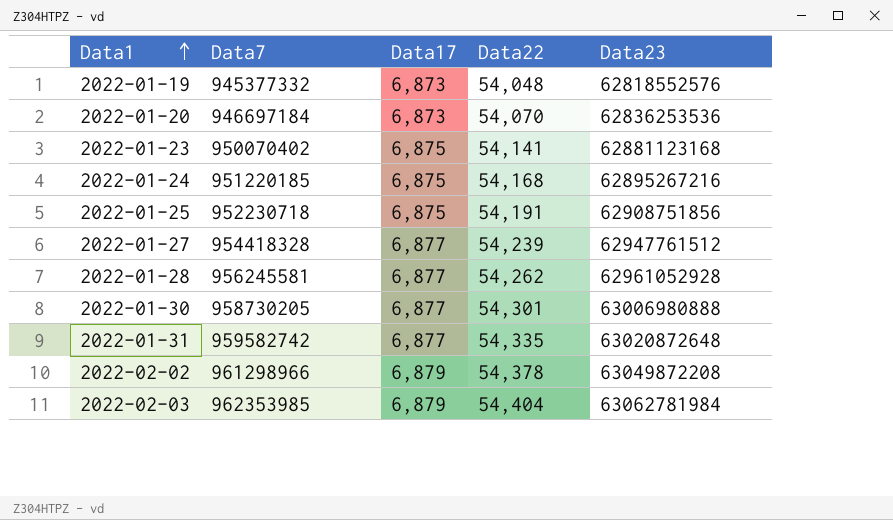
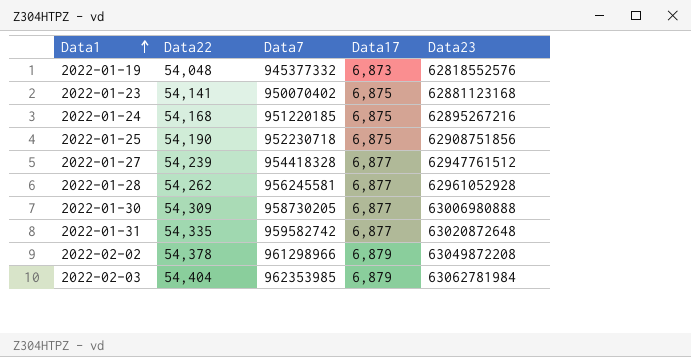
column Data22 | position: 4 -> 2
row 2022-01-20: 946697184 | 6,873 | 54,070 | 62836253536 -> none
2022-01-25 | Data22: 54,191 -> 54,190
2022-01-30 | Data22: 54,301 -> 54,309

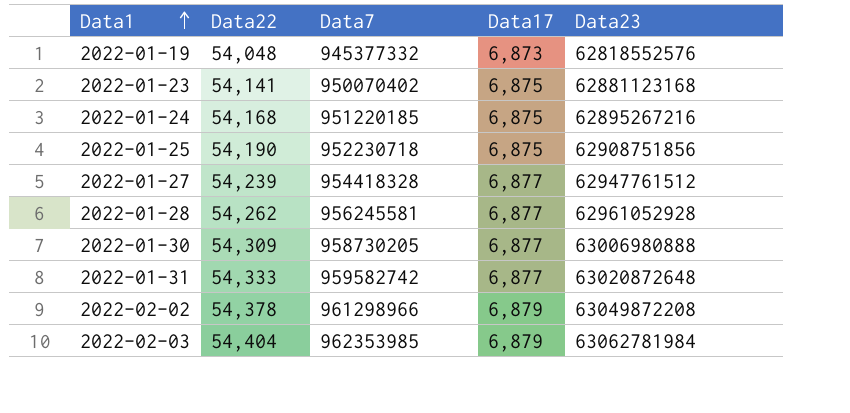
2022-01-31 | Data22: 54,335 -> 54,333

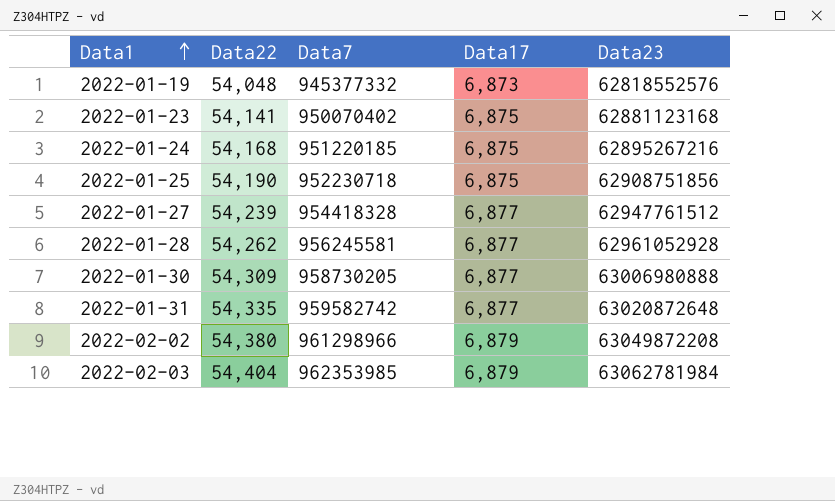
2022-01-31 | Data22: 54,333 -> 54,335
2022-02-02 | Data22: 54,378 -> 54,380

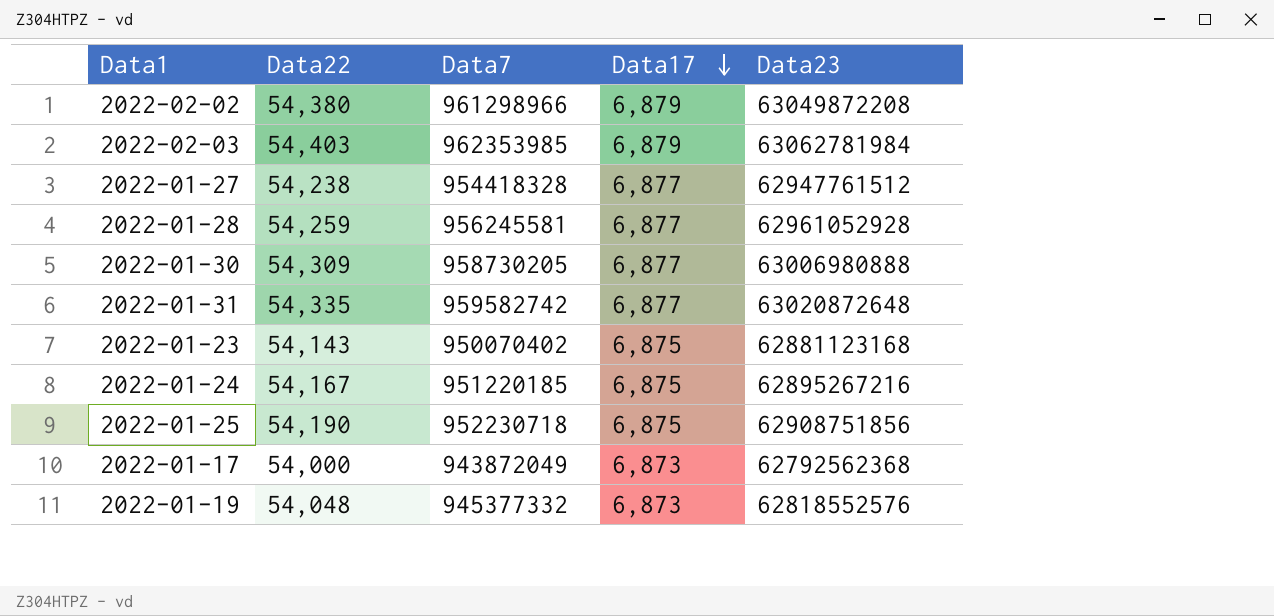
row order: Data1 ascending -> Data17 descending
2022-02-03 | Data22: 54,404 -> 54,403
2022-01-27 | Data22: 54,239 -> 54,238
2022-01-28 | Data22: 54,262 -> 54,259
2022-01-23 | Data22: 54,141 -> 54,143
2022-01-24 | Data22: 54,168 -> 54,167
row 2022-01-17: none -> 54,000 | 943872049 | 6,873 | 62792562368

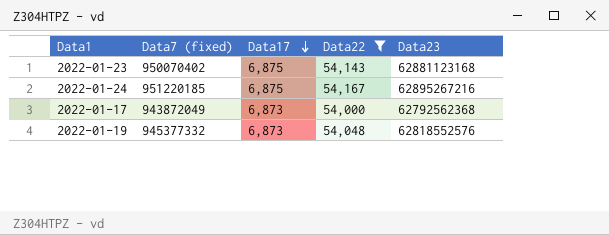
filter: none -> Data22 <= 54,167
column name: Data7 -> Data7 (fixed)
column Data22 | position: 2 -> 4

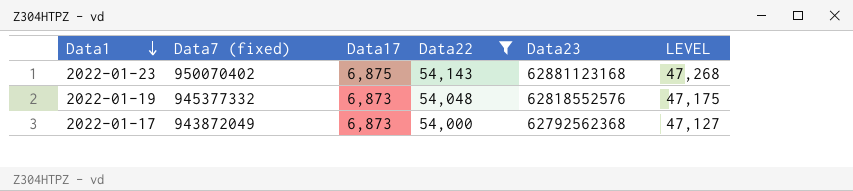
row order: Data17 descending -> Data1 descending
column LEVEL | formula: none -> [Data22] - [Data17]
row 2022-01-24: 951220185 | 6,875 | 54,167 | 62895267216 -> none

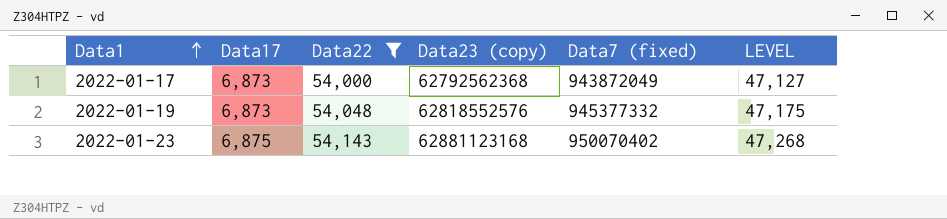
row order: Data1 descending -> Data1 ascending
column name: Data23 -> Data23 (copy)
column Data7 (fixed) | position: 2 -> 5

